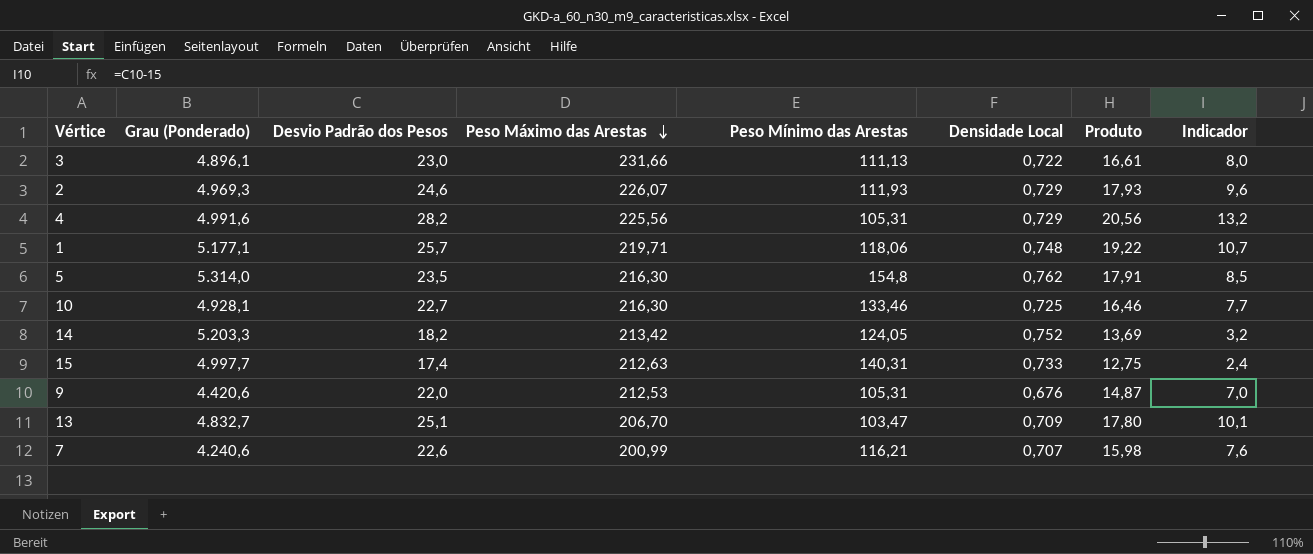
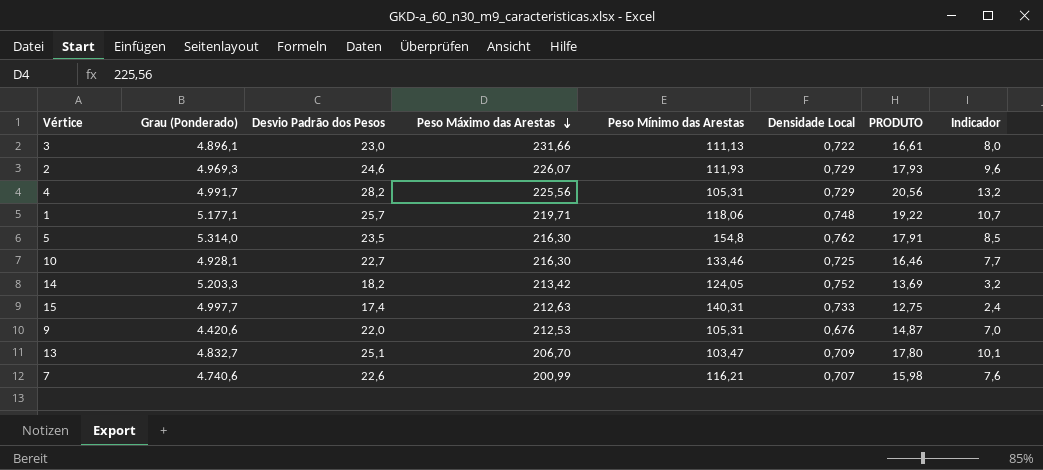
column name: Produto -> PRODUTO
4 | Grau (Ponderado): 4.991,6 -> 4.991,7
7 | Grau (Ponderado): 4.240,6 -> 4.740,6

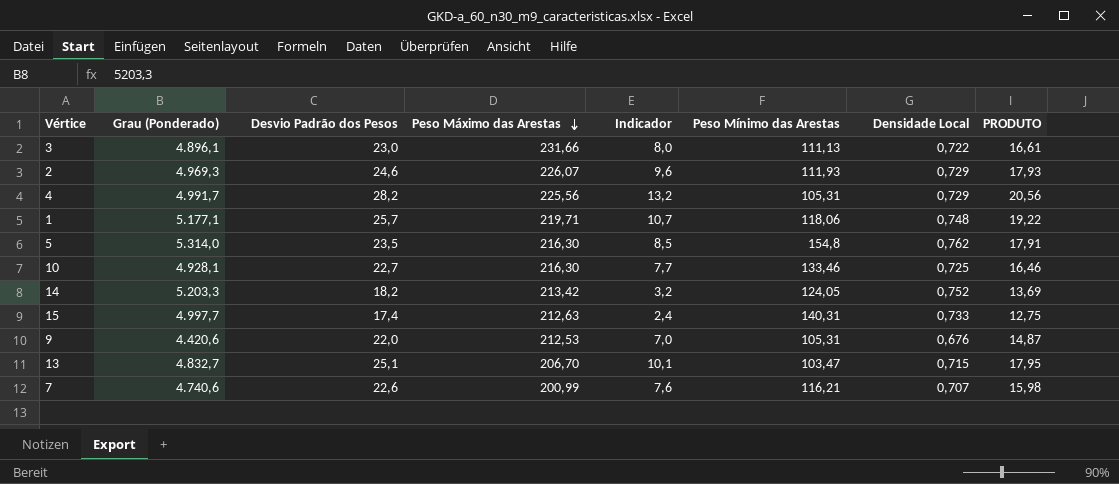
column Indicador | position: 8 -> 5
13 | Densidade Local: 0,709 -> 0,715
13 | PRODUTO: 17,80 -> 17,95

